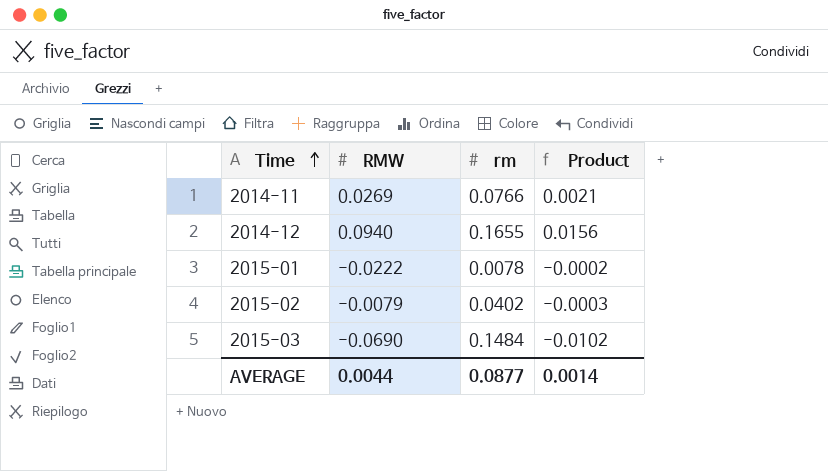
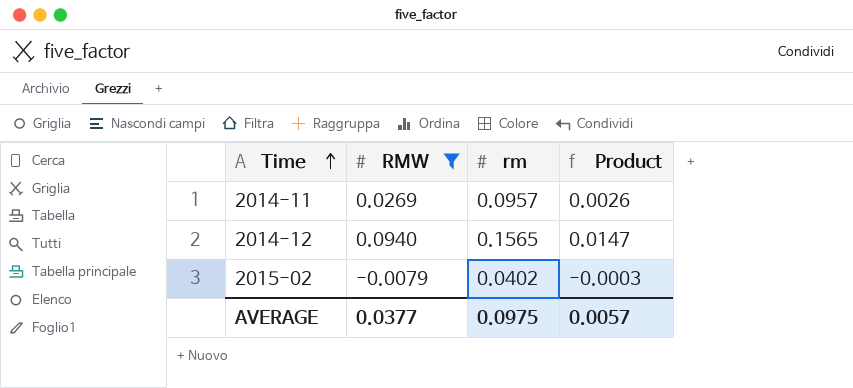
filter: none -> RMW >= -0.0079
2014-11 | rm: 0.0766 -> 0.0957
2014-11 | Product: 0.0021 -> 0.0026
2014-12 | rm: 0.1655 -> 0.1565
2014-12 | Product: 0.0156 -> 0.0147
AVERAGE | RMW: 0.0044 -> 0.0377
AVERAGE | rm: 0.0877 -> 0.0975
AVERAGE | Product: 0.0014 -> 0.0057

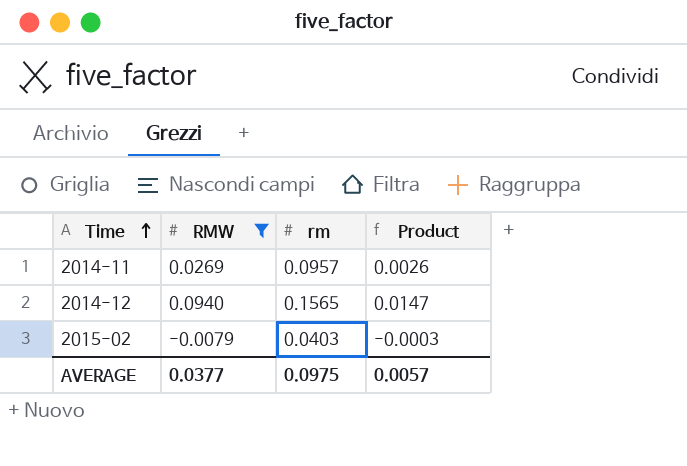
2015-02 | rm: 0.0402 -> 0.0403

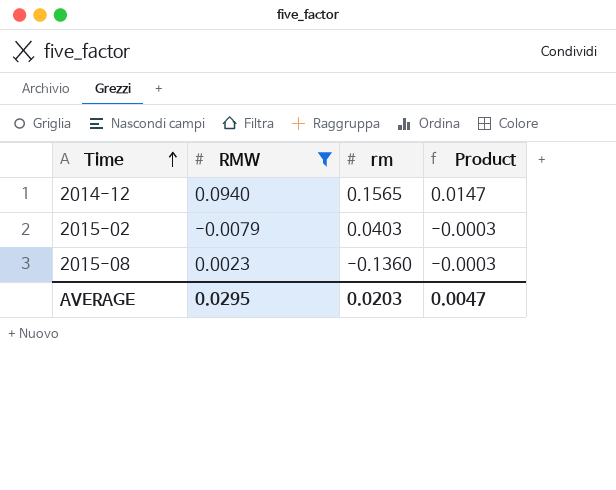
row 2014-11: 0.0269 | 0.0957 | 0.0026 -> none
row 2015-08: none -> 0.0023 | -0.1360 | -0.0003
AVERAGE | RMW: 0.0377 -> 0.0295
AVERAGE | rm: 0.0975 -> 0.0203
AVERAGE | Product: 0.0057 -> 0.0047

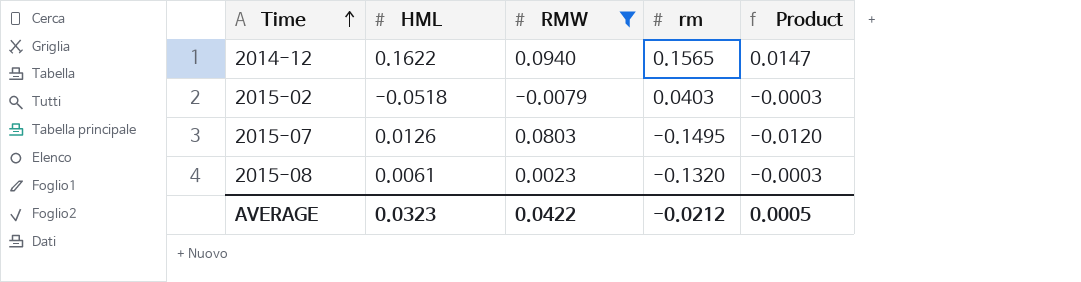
column HML | position: none -> 2
row 2015-07: none -> 0.0126 | 0.0803 | -0.1495 | -0.0120
2015-08 | rm: -0.1360 -> -0.1320
AVERAGE | RMW: 0.0295 -> 0.0422
AVERAGE | rm: 0.0203 -> -0.0212
AVERAGE | Product: 0.0047 -> 0.0005

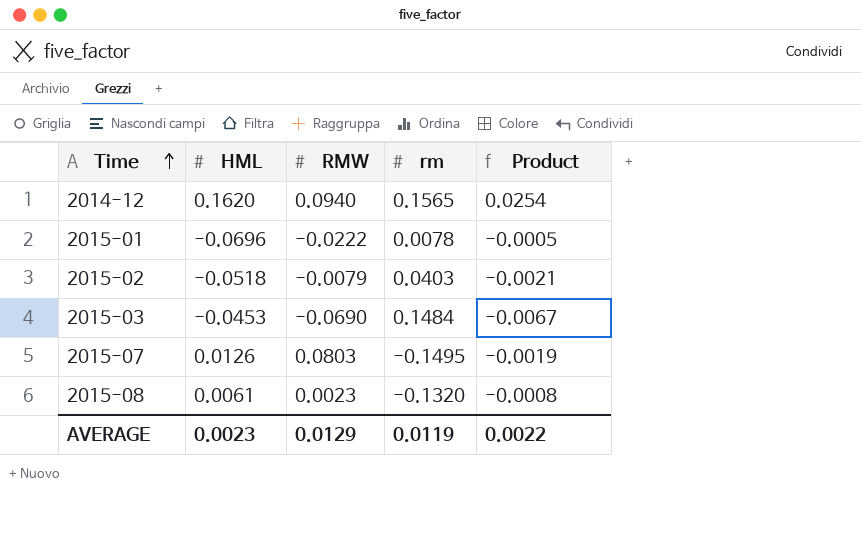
filter: RMW >= -0.0079 -> none
column Product | formula: [RMW] * [rm] -> [HML] * [rm]
2014-12 | HML: 0.1622 -> 0.1620
AVERAGE | HML: 0.0323 -> 0.0023
AVERAGE | RMW: 0.0422 -> 0.0129
AVERAGE | rm: -0.0212 -> 0.0119
AVERAGE | Product: 0.0005 -> 0.0022

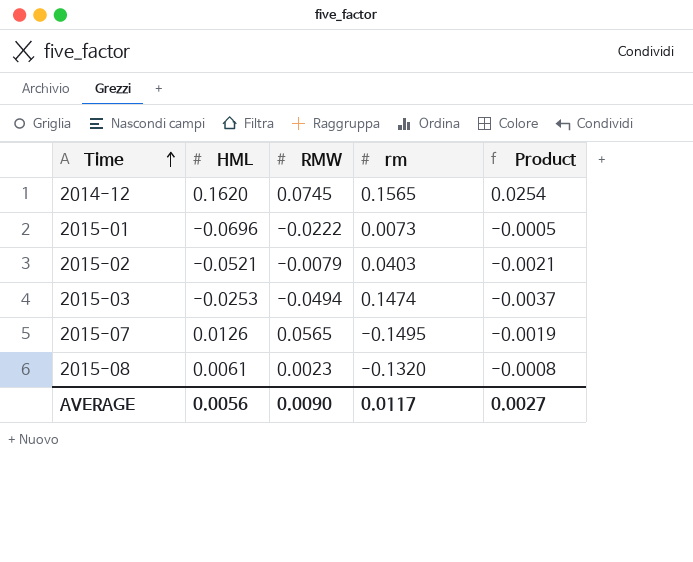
2014-12 | RMW: 0.0940 -> 0.0745
2015-01 | rm: 0.0078 -> 0.0073
2015-02 | HML: -0.0518 -> -0.0521
2015-03 | HML: -0.0453 -> -0.0253
2015-03 | RMW: -0.0690 -> -0.0494
2015-03 | rm: 0.1484 -> 0.1474
2015-03 | Product: -0.0067 -> -0.0037
2015-07 | RMW: 0.0803 -> 0.0565
AVERAGE | HML: 0.0023 -> 0.0056
AVERAGE | RMW: 0.0129 -> 0.0090
AVERAGE | rm: 0.0119 -> 0.0117
AVERAGE | Product: 0.0022 -> 0.0027

